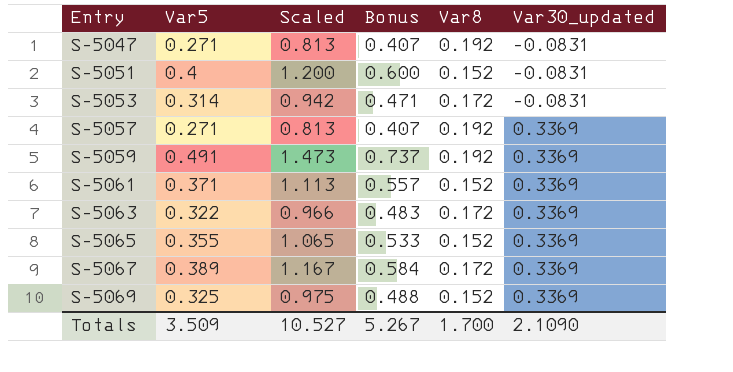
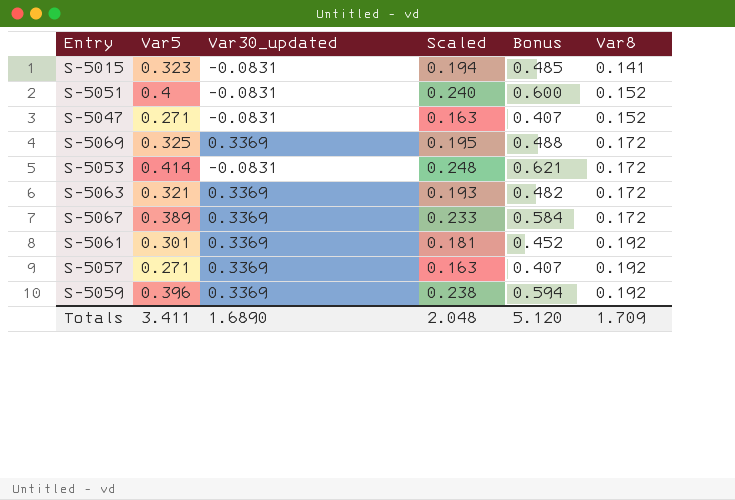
row order: Entry ascending -> Var8 ascending
column Var30_updated | position: 6 -> 3
column Scaled | formula: [Var5] * 3 -> [Var5] * 0.6
row S-5065: 0.355 | 1.065 | 0.533 | 0.152 | 0.3369 -> none
row S-5015: none -> 0.323 | -0.0831 | 0.194 | 0.485 | 0.141
S-5047 | Var8: 0.192 -> 0.152
S-5069 | Var8: 0.152 -> 0.172
S-5053 | Var5: 0.314 -> 0.414
S-5053 | Bonus: 0.471 -> 0.621
S-5063 | Var5: 0.322 -> 0.321
S-5063 | Bonus: 0.483 -> 0.482
S-5061 | Var5: 0.371 -> 0.301
S-5061 | Bonus: 0.557 -> 0.452
S-5061 | Var8: 0.152 -> 0.192
S-5059 | Var5: 0.491 -> 0.396
S-5059 | Bonus: 0.737 -> 0.594
Totals | Var5: 3.509 -> 3.411
Totals | Var30_updated: 2.1090 -> 1.6890
Totals | Scaled: 10.527 -> 2.048
Totals | Bonus: 5.267 -> 5.120
Totals | Var8: 1.700 -> 1.709

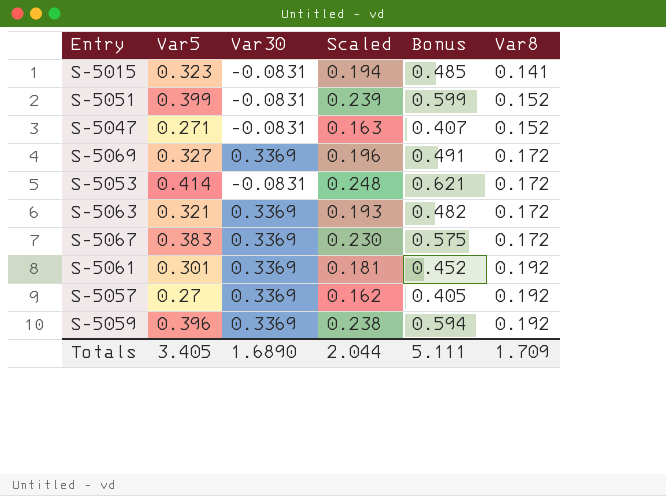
column name: Var30_updated -> Var30
S-5051 | Var5: 0.4 -> 0.399
S-5051 | Scaled: 0.240 -> 0.239
S-5051 | Bonus: 0.600 -> 0.599
S-5069 | Var5: 0.325 -> 0.327
S-5069 | Scaled: 0.195 -> 0.196
S-5069 | Bonus: 0.488 -> 0.491
S-5067 | Var5: 0.389 -> 0.383
S-5067 | Scaled: 0.233 -> 0.230
S-5067 | Bonus: 0.584 -> 0.575
S-5057 | Var5: 0.271 -> 0.27
S-5057 | Scaled: 0.163 -> 0.162
S-5057 | Bonus: 0.407 -> 0.405
Totals | Var5: 3.411 -> 3.405
Totals | Scaled: 2.048 -> 2.044
Totals | Bonus: 5.120 -> 5.111

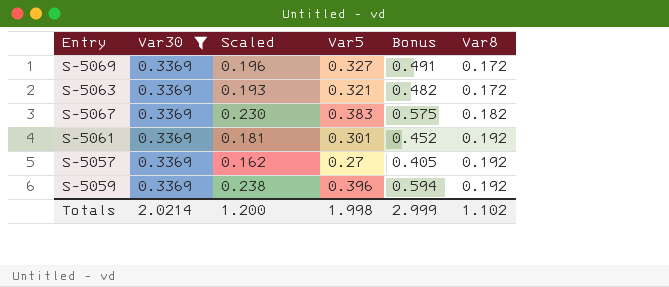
filter: none -> Var30 = 0.3369
column Var5 | position: 2 -> 4
S-5067 | Var8: 0.172 -> 0.182
Totals | Var30: 1.6890 -> 2.0214
Totals | Scaled: 2.044 -> 1.200
Totals | Var5: 3.405 -> 1.998
Totals | Bonus: 5.111 -> 2.999
Totals | Var8: 1.709 -> 1.102

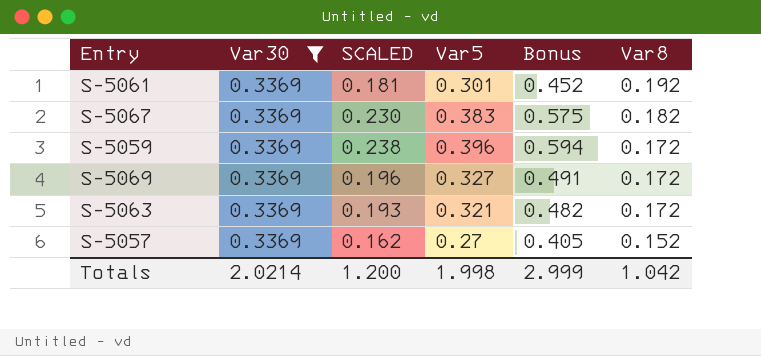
row order: Var8 ascending -> Var8 descending
column name: Scaled -> SCALED
S-5059 | Var8: 0.192 -> 0.172
S-5057 | Var8: 0.192 -> 0.152
Totals | Var8: 1.102 -> 1.042

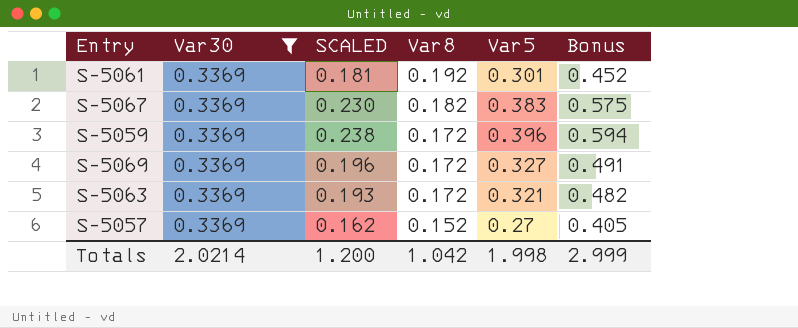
column Var8 | position: 6 -> 4

